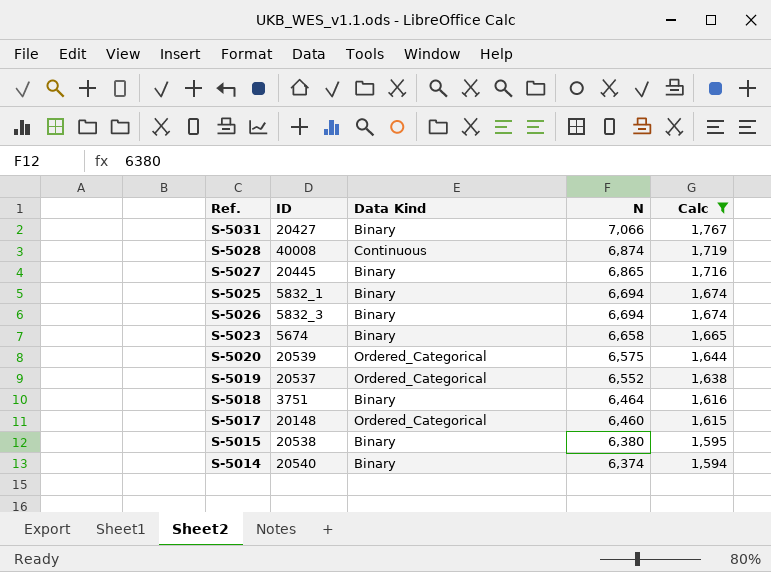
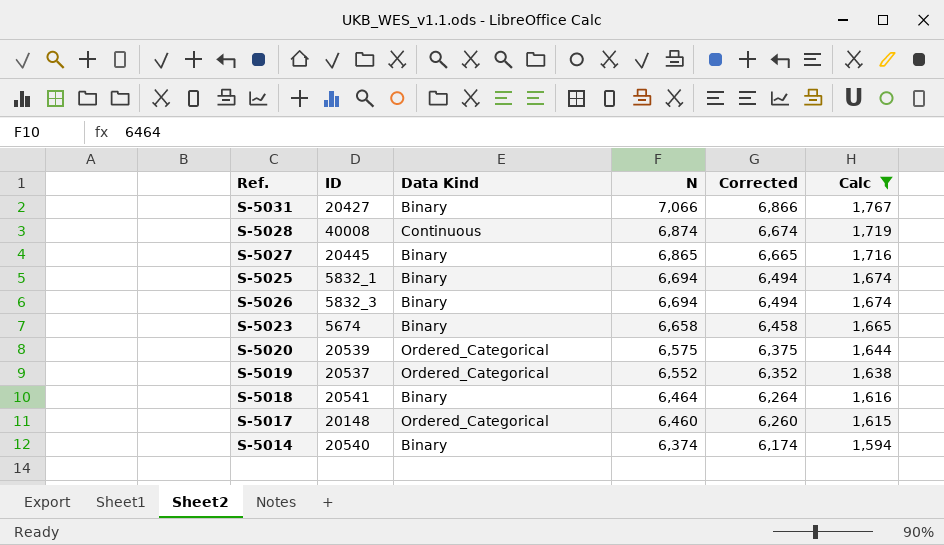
column Corrected | formula: none -> [N] - 200
row S-5015: 20538 | Binary | 6,380 | 1,595 -> none
S-5018 | ID: 3751 -> 20541

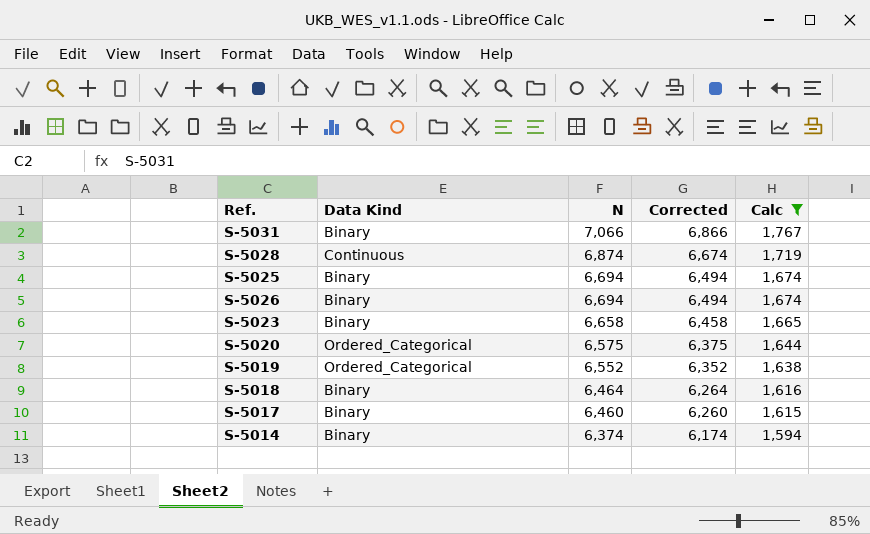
column ID | position: 2 -> none
row S-5027: 20445 | Binary | 6,865 | 6,665 | 1,716 -> none
S-5017 | Data Kind: Ordered_Categorical -> Binary

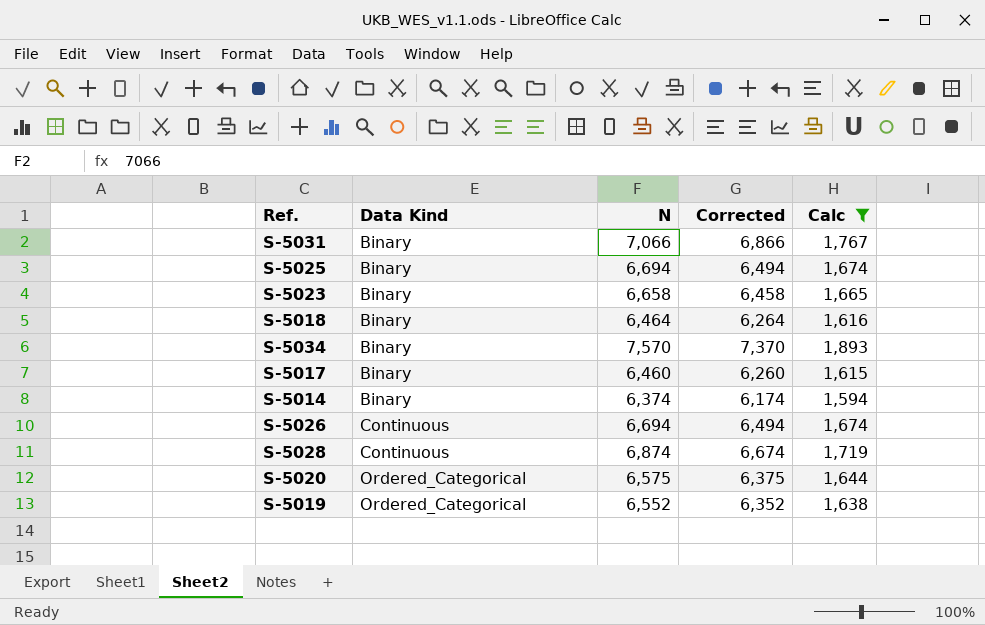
row order: N descending -> Data Kind ascending
row S-5034: none -> Binary | 7,570 | 7,370 | 1,893
S-5026 | Data Kind: Binary -> Continuous

